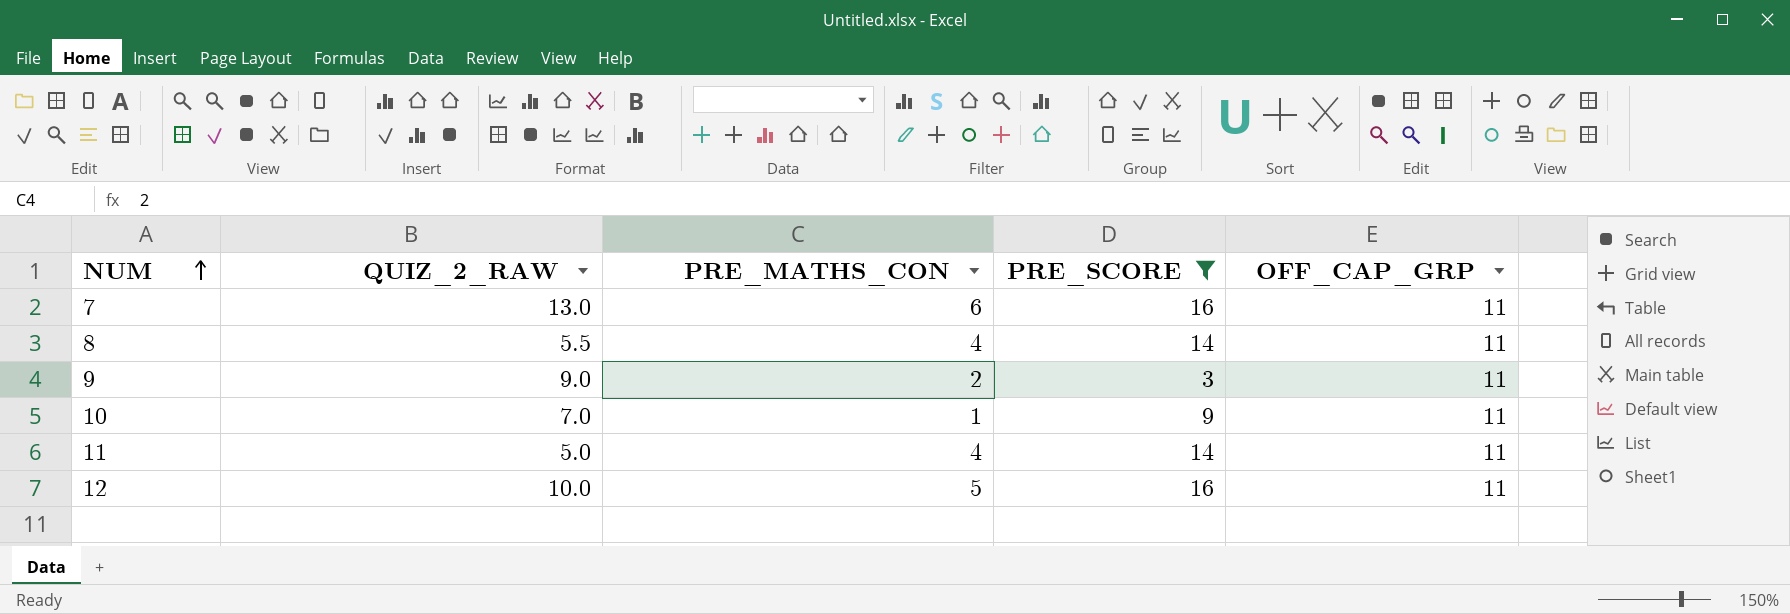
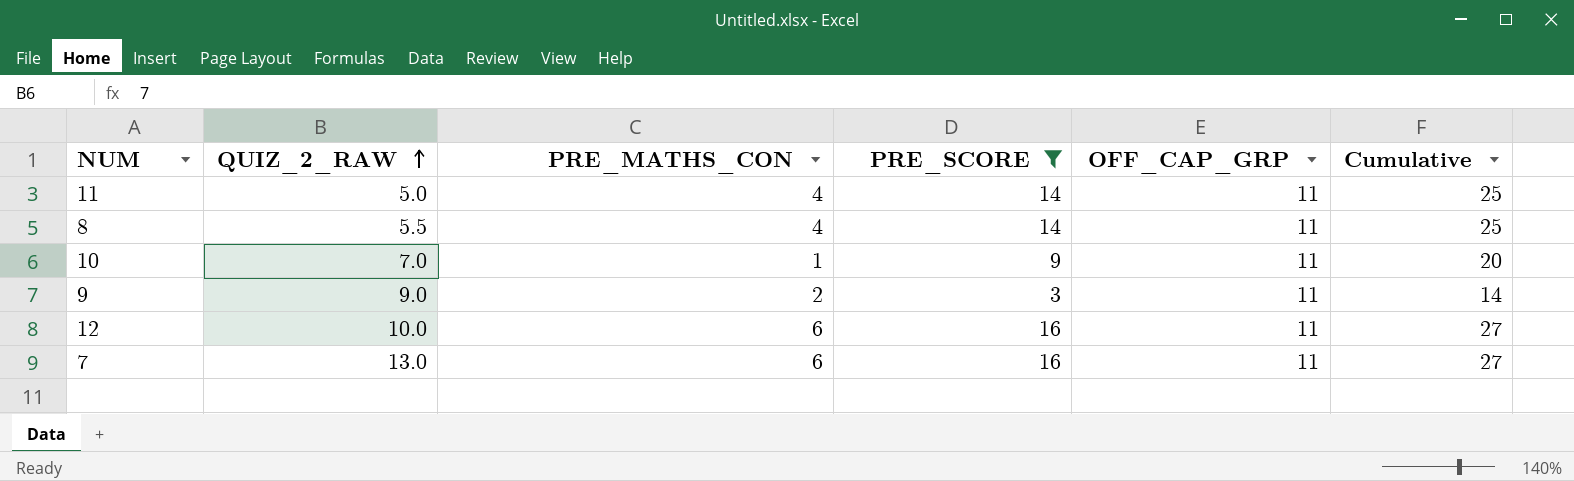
row order: NUM ascending -> QUIZ_2_RAW ascending
column Cumulative | formula: none -> [PRE_SCORE] + [OFF_CAP_GRP]
12 | PRE_MATHS_CON: 5 -> 6

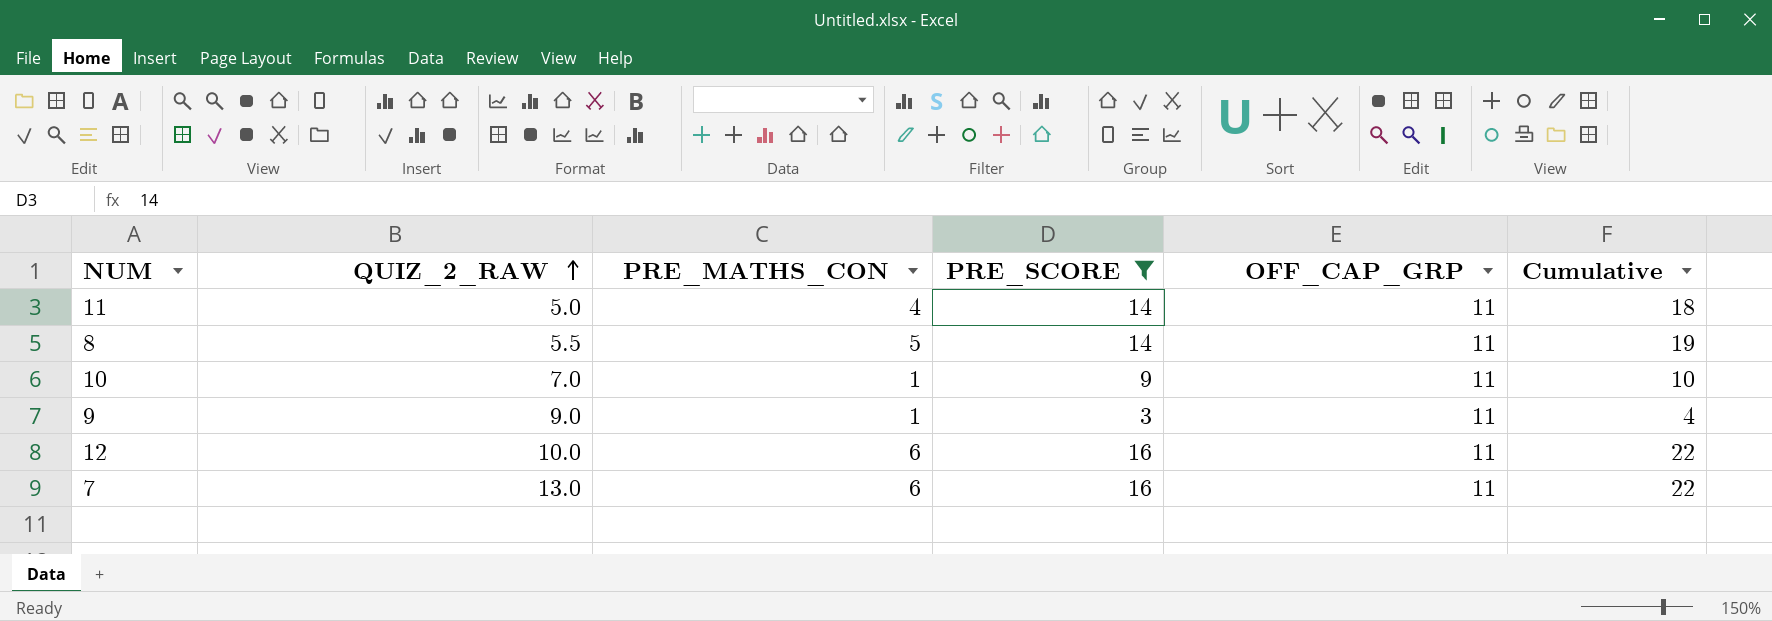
column Cumulative | formula: [PRE_SCORE] + [OFF_CAP_GRP] -> [PRE_MATHS_CON] + [PRE_SCORE]
8 | PRE_MATHS_CON: 4 -> 5
9 | PRE_MATHS_CON: 2 -> 1

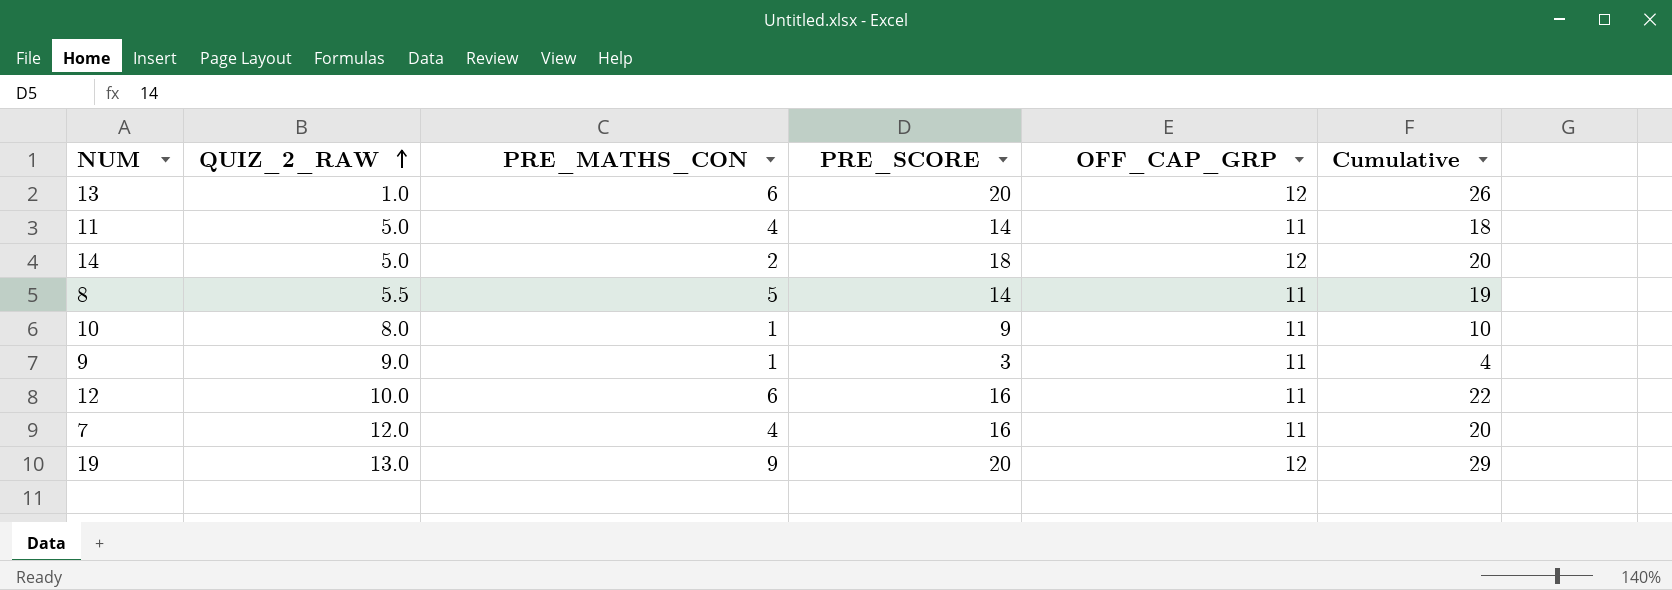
filter: PRE_SCORE <= 16 -> none
10 | QUIZ_2_RAW: 7.0 -> 8.0
7 | QUIZ_2_RAW: 13.0 -> 12.0
7 | PRE_MATHS_CON: 6 -> 4
7 | Cumulative: 22 -> 20

